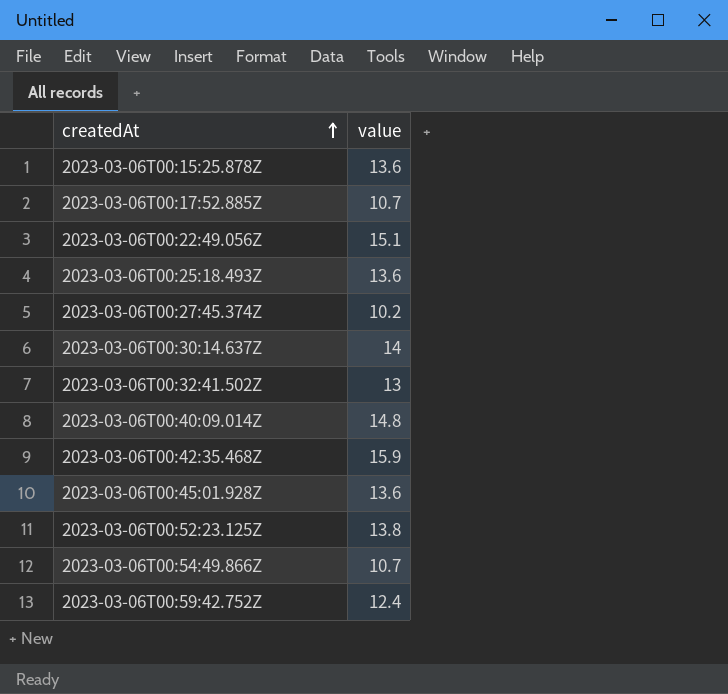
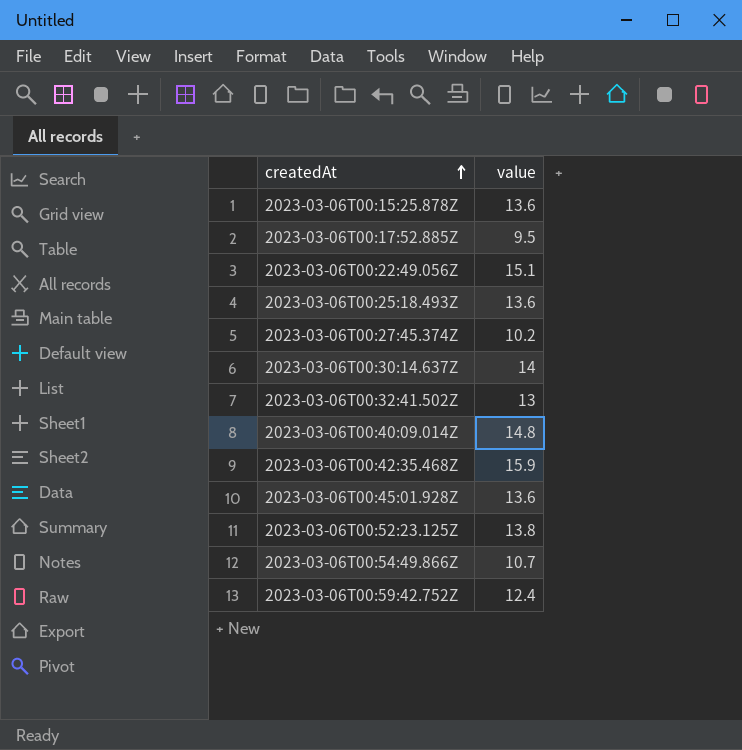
2023-03-06T00:17:52.885Z | value: 10.7 -> 9.5

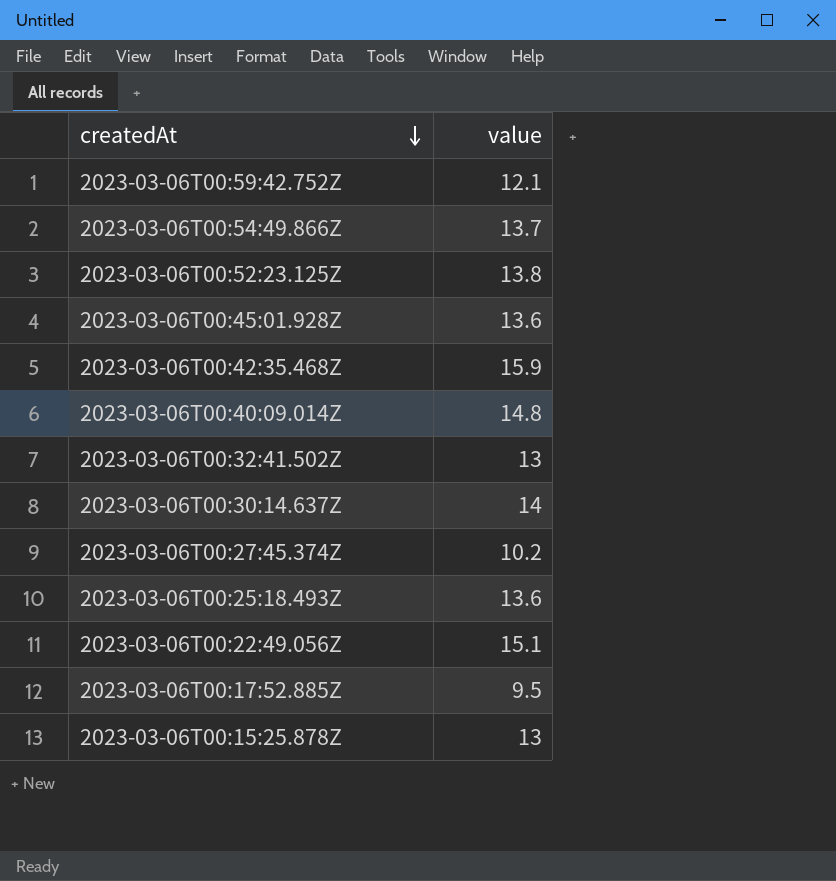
row order: createdAt ascending -> createdAt descending
2023-03-06T00:59:42.752Z | value: 12.4 -> 12.1
2023-03-06T00:54:49.866Z | value: 10.7 -> 13.7
2023-03-06T00:15:25.878Z | value: 13.6 -> 13

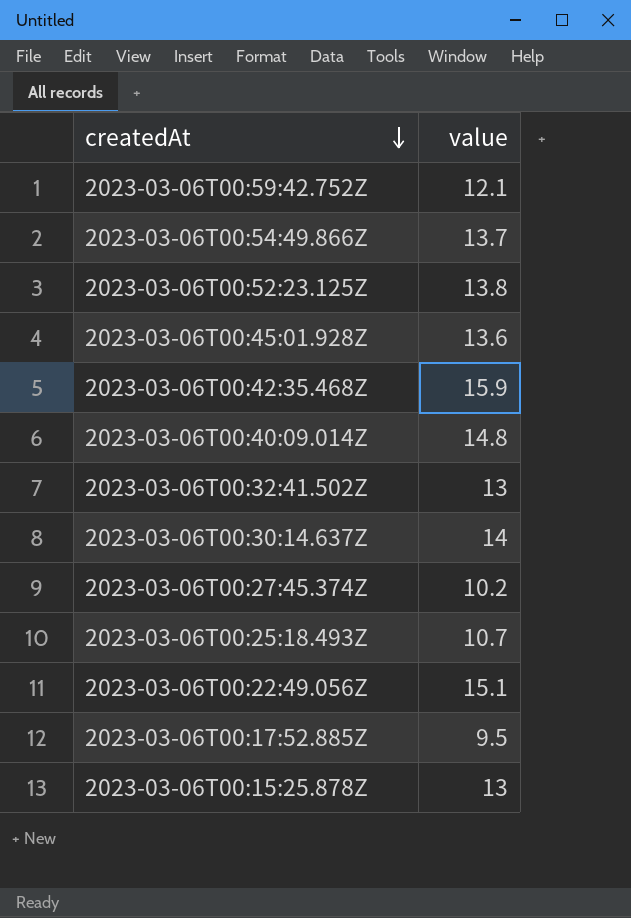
2023-03-06T00:25:18.493Z | value: 13.6 -> 10.7

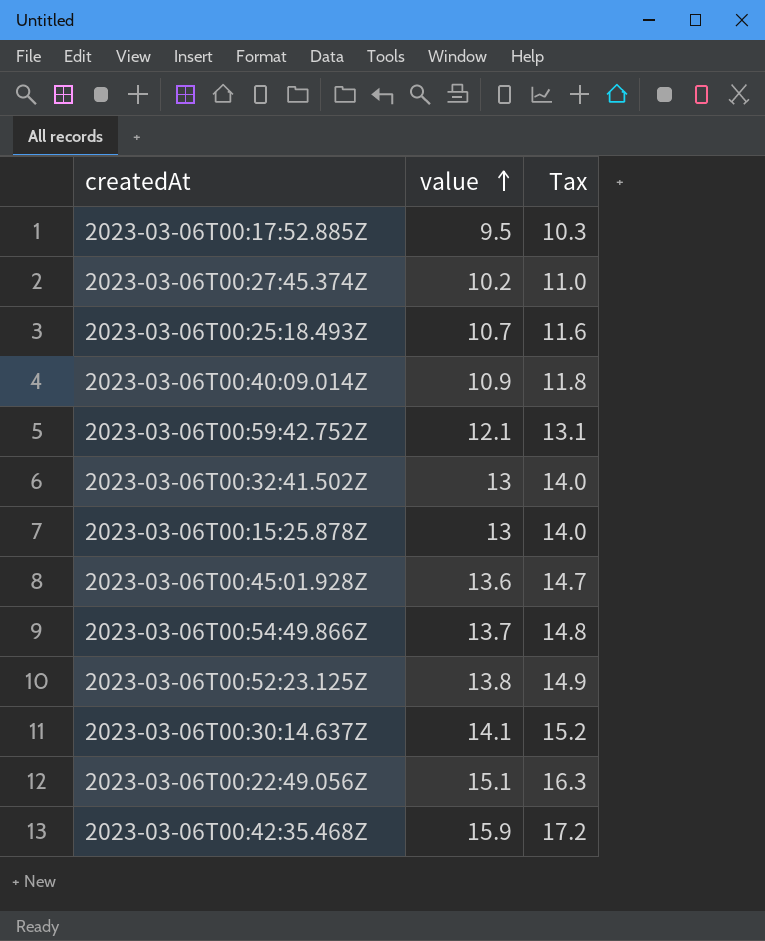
row order: createdAt descending -> value ascending
column Tax | formula: none -> [value] * 1.08
2023-03-06T00:40:09.014Z | value: 14.8 -> 10.9
2023-03-06T00:30:14.637Z | value: 14 -> 14.1

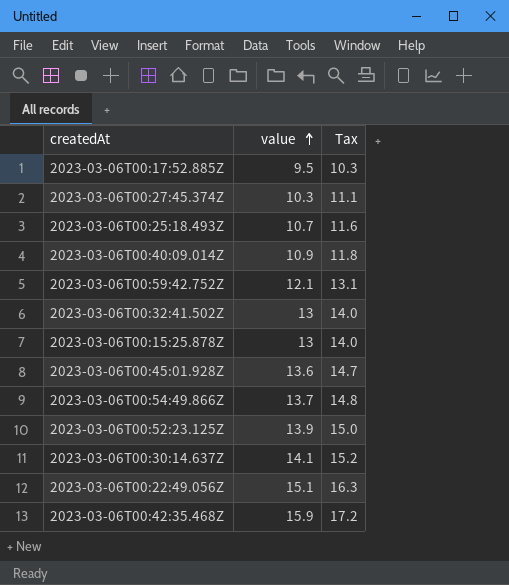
2023-03-06T00:27:45.374Z | value: 10.2 -> 10.3
2023-03-06T00:27:45.374Z | Tax: 11.0 -> 11.1
2023-03-06T00:52:23.125Z | value: 13.8 -> 13.9
2023-03-06T00:52:23.125Z | Tax: 14.9 -> 15.0

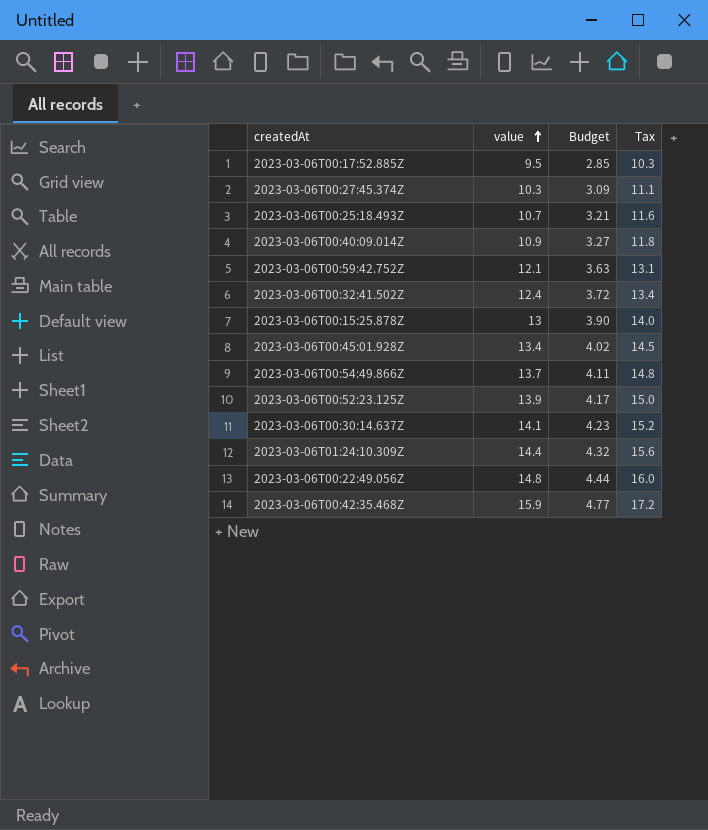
column Budget | formula: none -> [value] * 0.3
2023-03-06T00:32:41.502Z | value: 13 -> 12.4
2023-03-06T00:32:41.502Z | Tax: 14.0 -> 13.4
2023-03-06T00:45:01.928Z | value: 13.6 -> 13.4
2023-03-06T00:45:01.928Z | Tax: 14.7 -> 14.5
row 2023-03-06T01:24:10.309Z: none -> 14.4 | 4.32 | 15.6
2023-03-06T00:22:49.056Z | value: 15.1 -> 14.8
2023-03-06T00:22:49.056Z | Tax: 16.3 -> 16.0

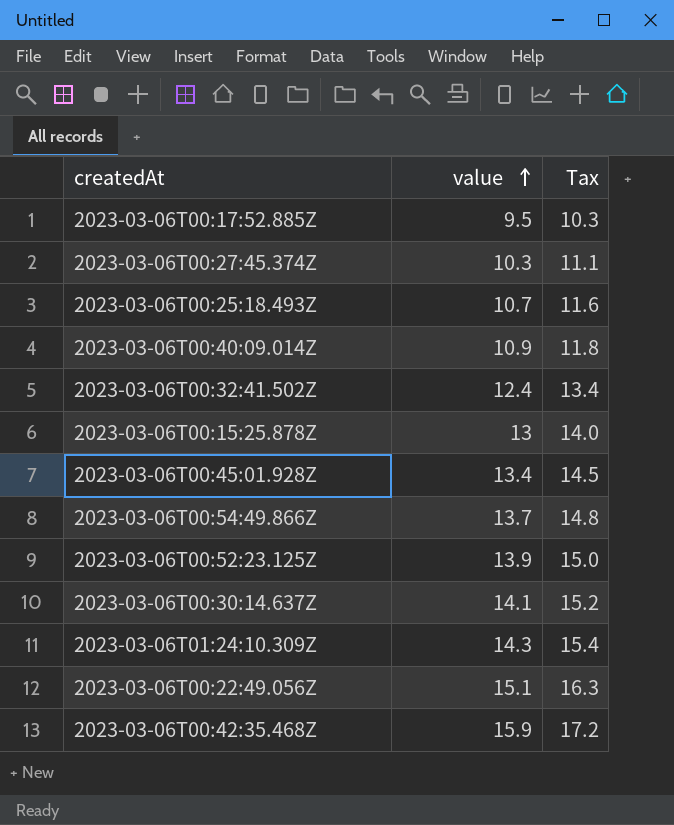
column Budget | formula: [value] * 0.3 -> none
row 2023-03-06T00:59:42.752Z: 12.1 | 3.63 | 13.1 -> none
2023-03-06T01:24:10.309Z | value: 14.4 -> 14.3
2023-03-06T01:24:10.309Z | Tax: 15.6 -> 15.4
2023-03-06T00:22:49.056Z | value: 14.8 -> 15.1
2023-03-06T00:22:49.056Z | Tax: 16.0 -> 16.3

